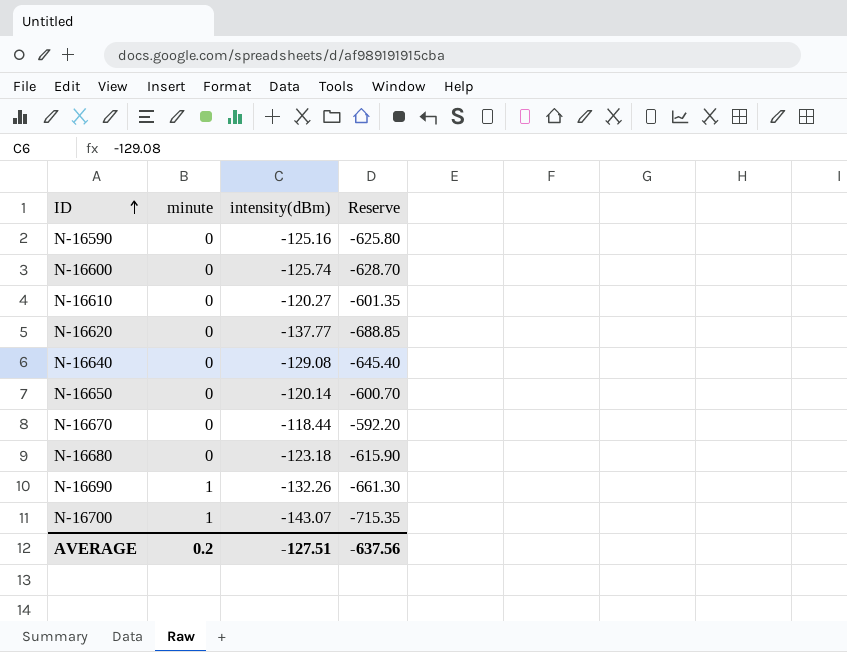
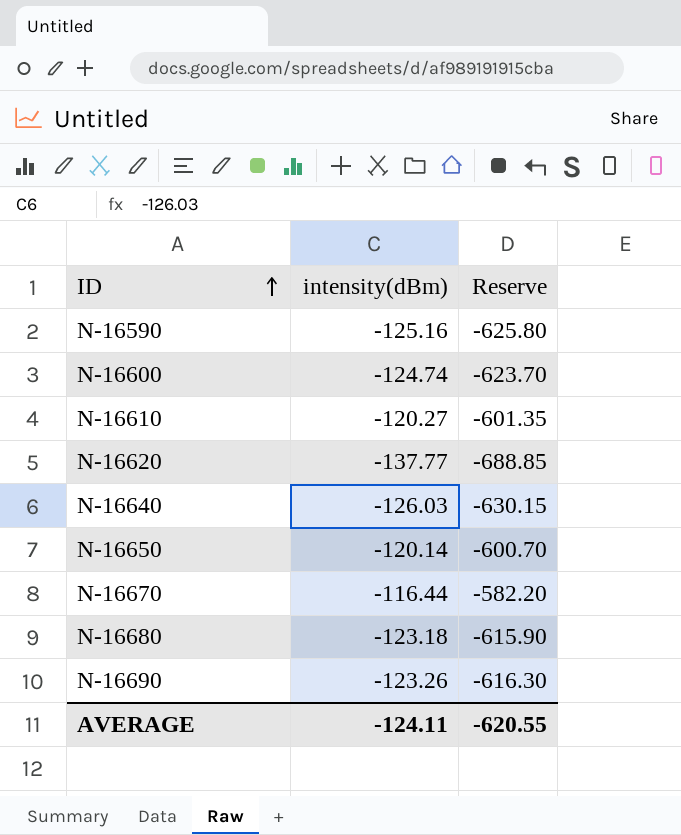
column minute | position: 2 -> none
row N-16700: 1 | -143.07 | -715.35 -> none
N-16600 | intensity(dBm): -125.74 -> -124.74
N-16600 | Reserve: -628.70 -> -623.70
N-16640 | intensity(dBm): -129.08 -> -126.03
N-16640 | Reserve: -645.40 -> -630.15
N-16670 | intensity(dBm): -118.44 -> -116.44
N-16670 | Reserve: -592.20 -> -582.20
N-16690 | intensity(dBm): -132.26 -> -123.26
N-16690 | Reserve: -661.30 -> -616.30
AVERAGE | intensity(dBm): -127.51 -> -124.11
AVERAGE | Reserve: -637.56 -> -620.55

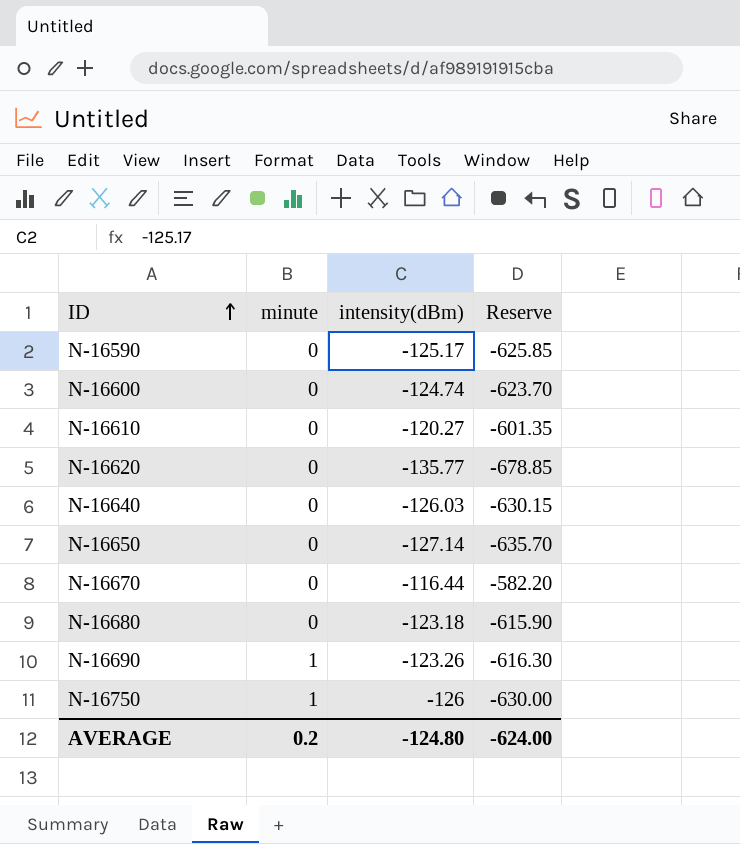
column minute | position: none -> 2
N-16590 | intensity(dBm): -125.16 -> -125.17
N-16590 | Reserve: -625.80 -> -625.85
N-16620 | intensity(dBm): -137.77 -> -135.77
N-16620 | Reserve: -688.85 -> -678.85
N-16650 | intensity(dBm): -120.14 -> -127.14
N-16650 | Reserve: -600.70 -> -635.70
row N-16750: none -> 1 | -126 | -630.00
AVERAGE | intensity(dBm): -124.11 -> -124.80
AVERAGE | Reserve: -620.55 -> -624.00

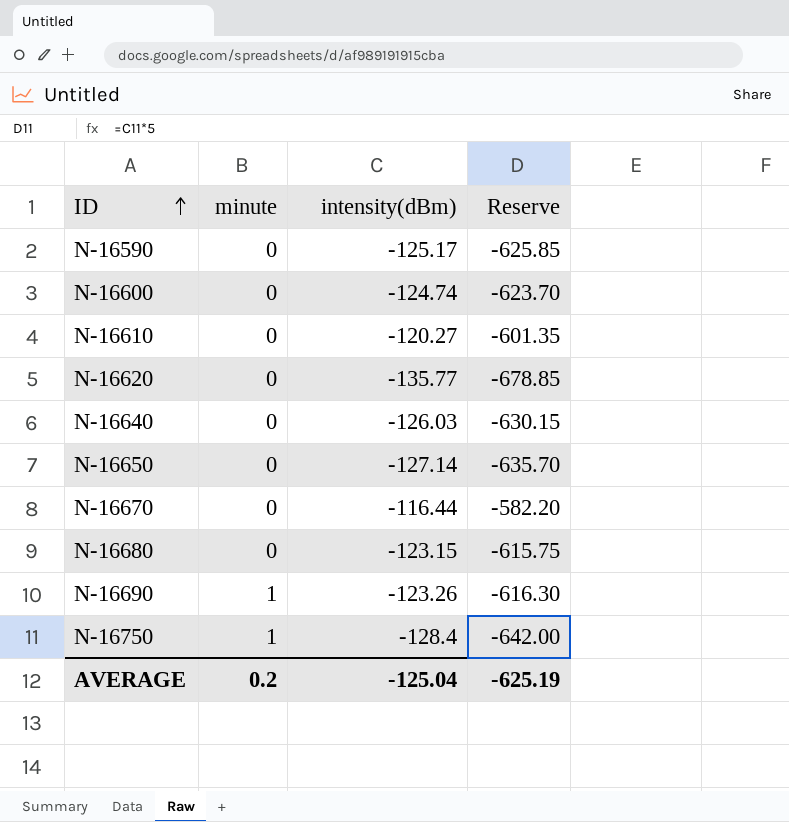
N-16680 | intensity(dBm): -123.18 -> -123.15
N-16680 | Reserve: -615.90 -> -615.75
N-16750 | intensity(dBm): -126 -> -128.4
N-16750 | Reserve: -630.00 -> -642.00
AVERAGE | intensity(dBm): -124.80 -> -125.04
AVERAGE | Reserve: -624.00 -> -625.19

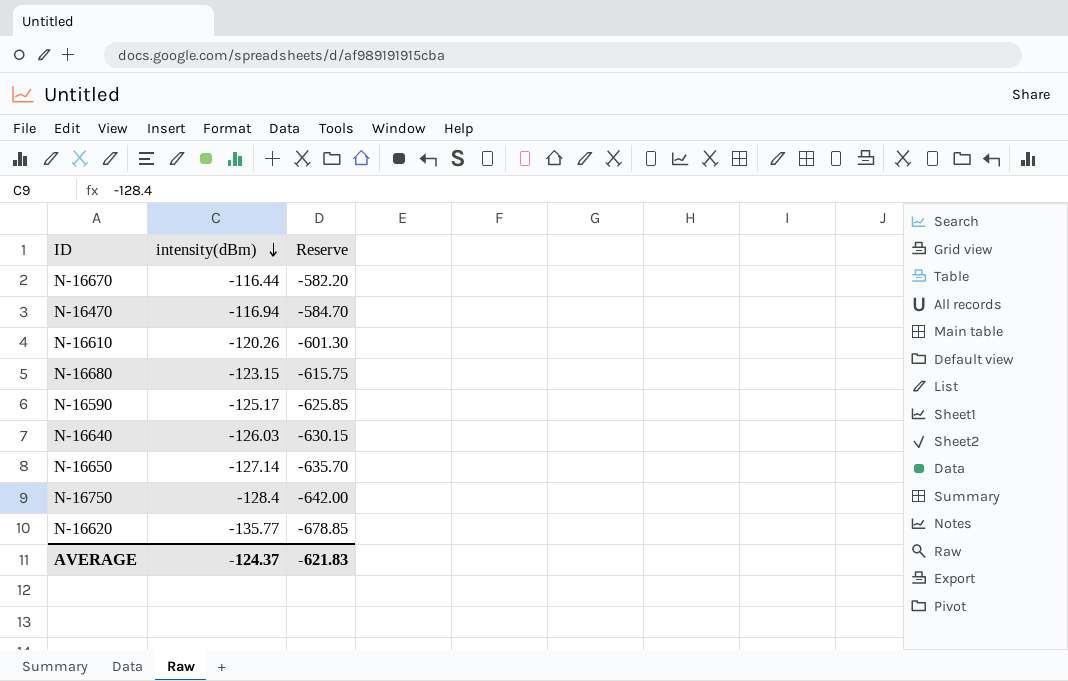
row order: ID ascending -> intensity(dBm) descending
column minute | position: 2 -> none
row N-16600: 0 | -124.74 | -623.70 -> none
row N-16690: 1 | -123.26 | -616.30 -> none
row N-16470: none -> -116.94 | -584.70
N-16610 | intensity(dBm): -120.27 -> -120.26
N-16610 | Reserve: -601.35 -> -601.30
AVERAGE | intensity(dBm): -125.04 -> -124.37
AVERAGE | Reserve: -625.19 -> -621.83

